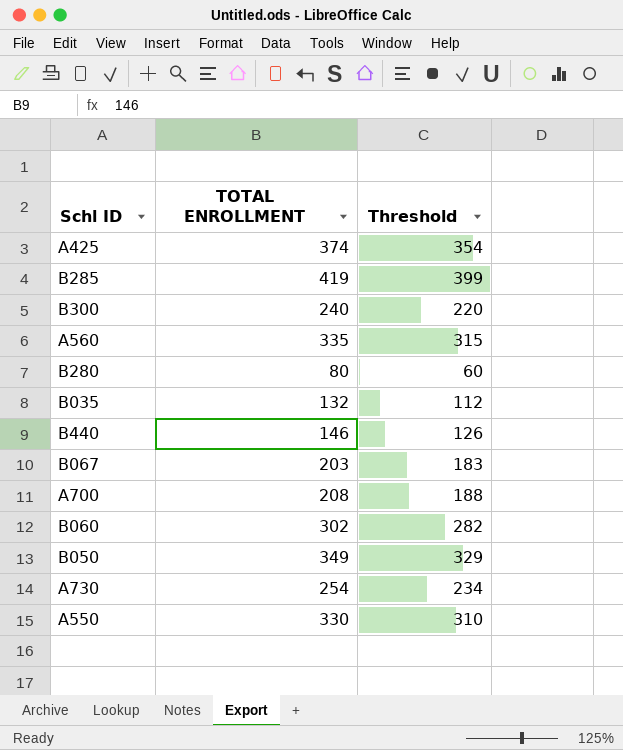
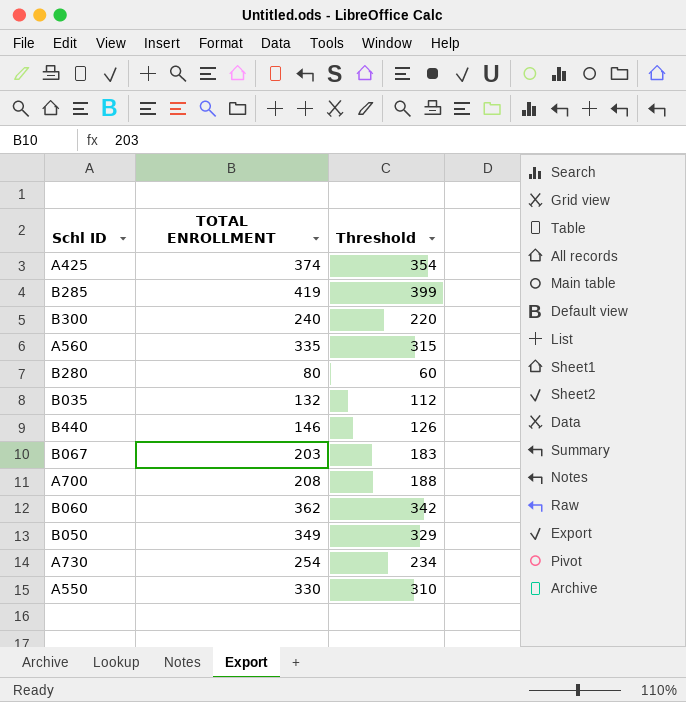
B060 | TOTAL ENROLLMENT: 302 -> 362
B060 | Threshold: 282 -> 342

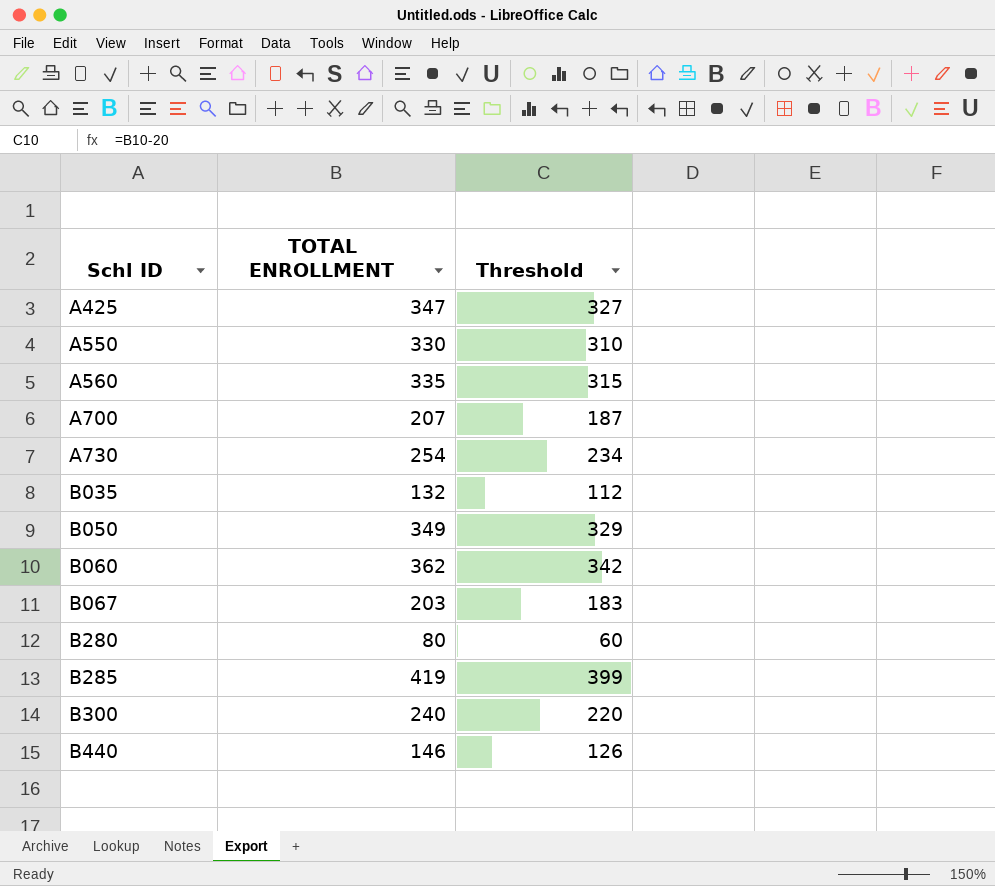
row order: none -> Schl ID ascending
A425 | TOTAL ENROLLMENT: 374 -> 347
A425 | Threshold: 354 -> 327
A700 | TOTAL ENROLLMENT: 208 -> 207
A700 | Threshold: 188 -> 187

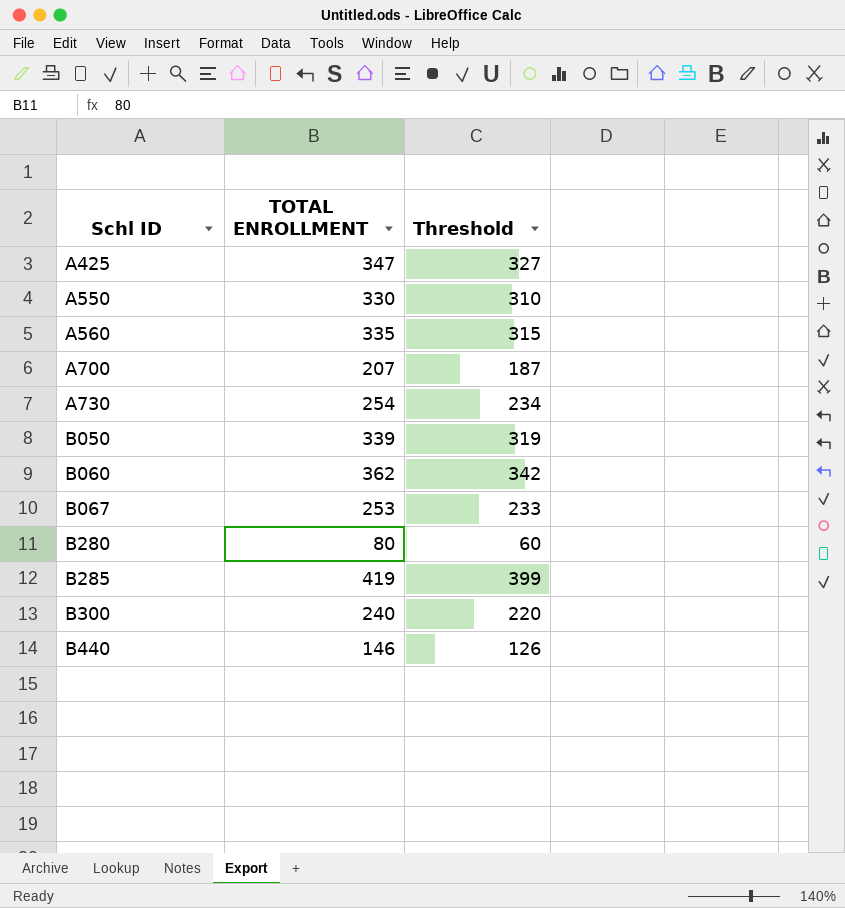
row B035: 132 | 112 -> none
B050 | TOTAL ENROLLMENT: 349 -> 339
B050 | Threshold: 329 -> 319
B067 | TOTAL ENROLLMENT: 203 -> 253
B067 | Threshold: 183 -> 233

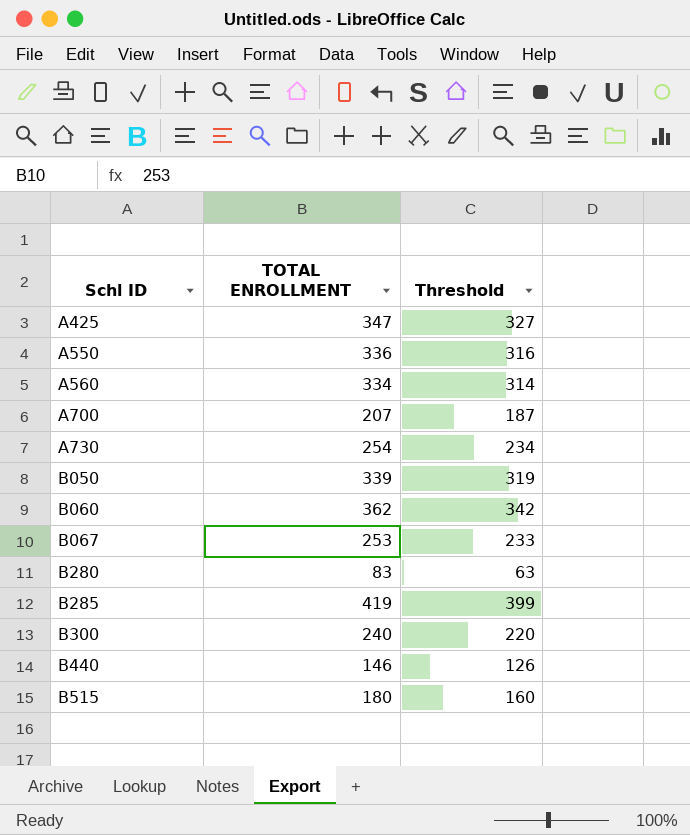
A550 | TOTAL ENROLLMENT: 330 -> 336
A550 | Threshold: 310 -> 316
A560 | TOTAL ENROLLMENT: 335 -> 334
A560 | Threshold: 315 -> 314
B280 | TOTAL ENROLLMENT: 80 -> 83
B280 | Threshold: 60 -> 63
row B515: none -> 180 | 160

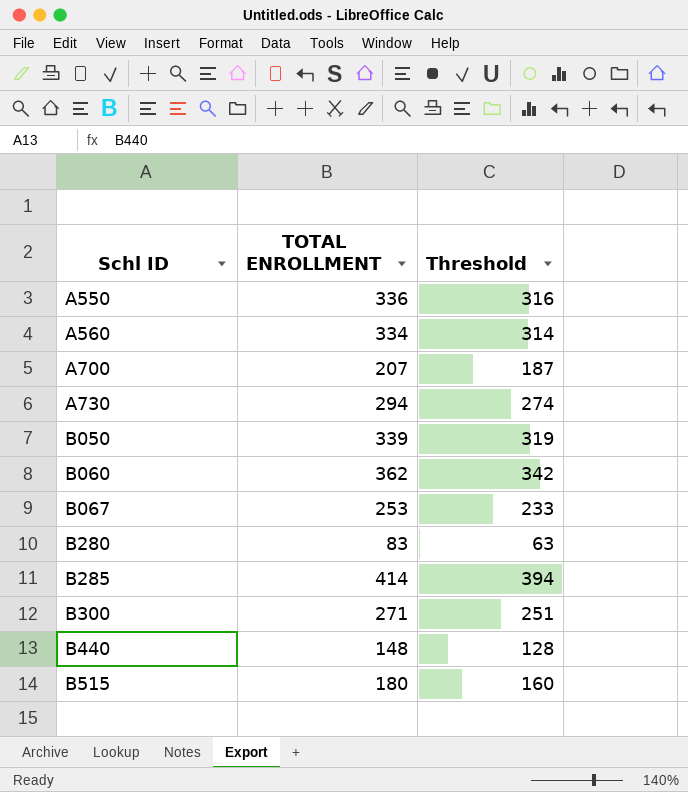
row A425: 347 | 327 -> none
A730 | TOTAL ENROLLMENT: 254 -> 294
A730 | Threshold: 234 -> 274
B285 | TOTAL ENROLLMENT: 419 -> 414
B285 | Threshold: 399 -> 394
B300 | TOTAL ENROLLMENT: 240 -> 271
B300 | Threshold: 220 -> 251
B440 | TOTAL ENROLLMENT: 146 -> 148
B440 | Threshold: 126 -> 128

